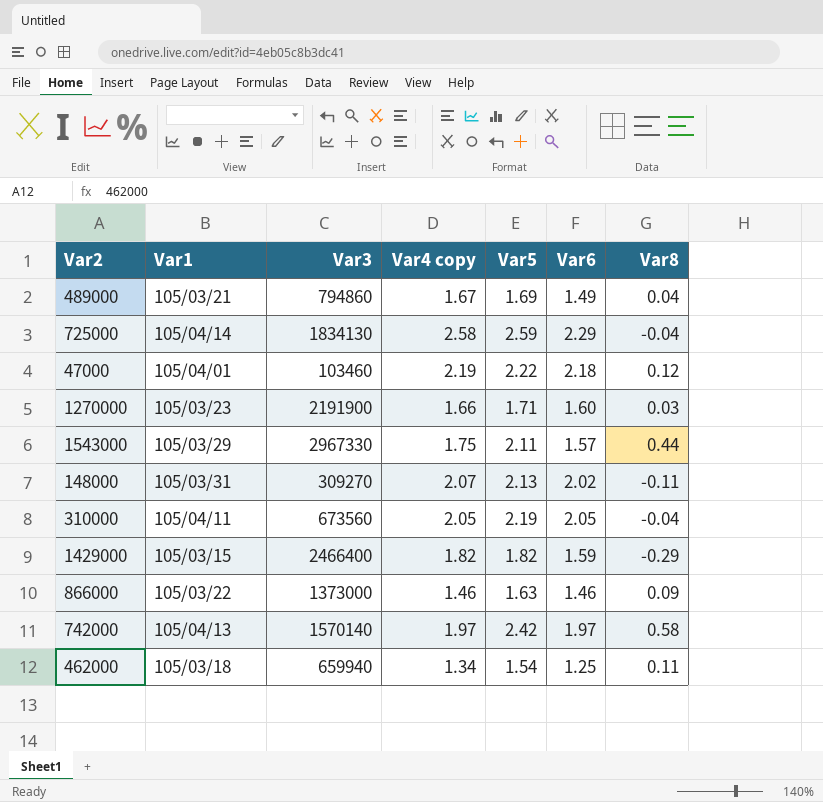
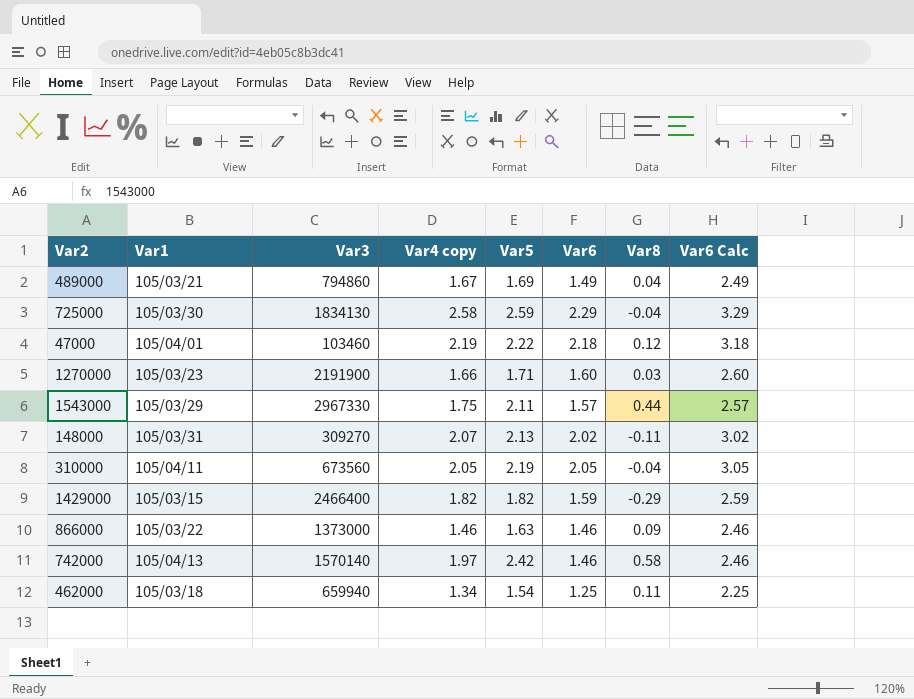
column Var6 Calc | formula: none -> [Var6] + 1
725000 | Var1: 105/04/14 -> 105/03/30
742000 | Var6: 1.97 -> 1.46

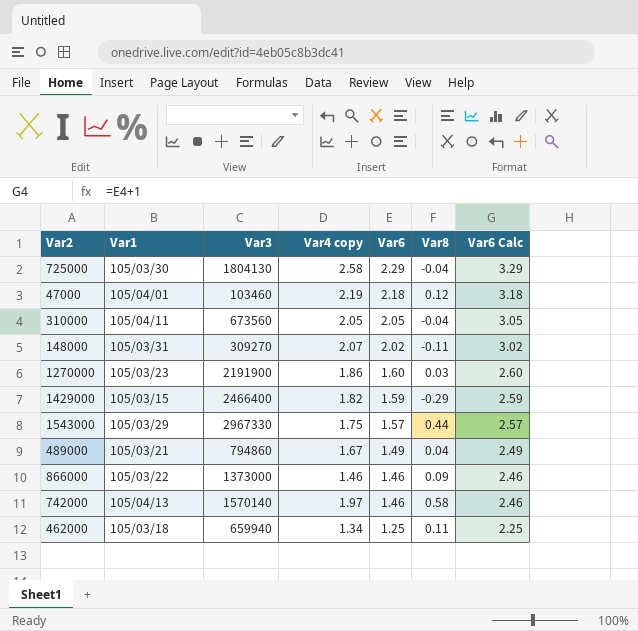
row order: none -> Var6 descending
column Var5 | position: 5 -> none
725000 | Var3: 1834130 -> 1804130
1270000 | Var4 copy: 1.66 -> 1.86

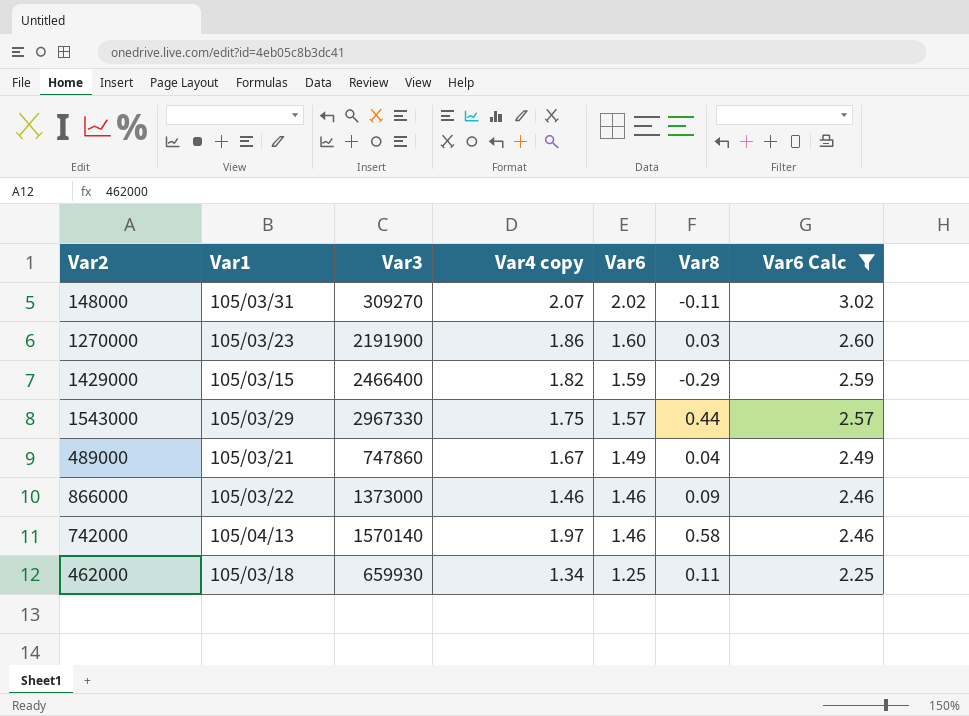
filter: none -> Var6 Calc <= 3.02
489000 | Var3: 794860 -> 747860
462000 | Var3: 659940 -> 659930

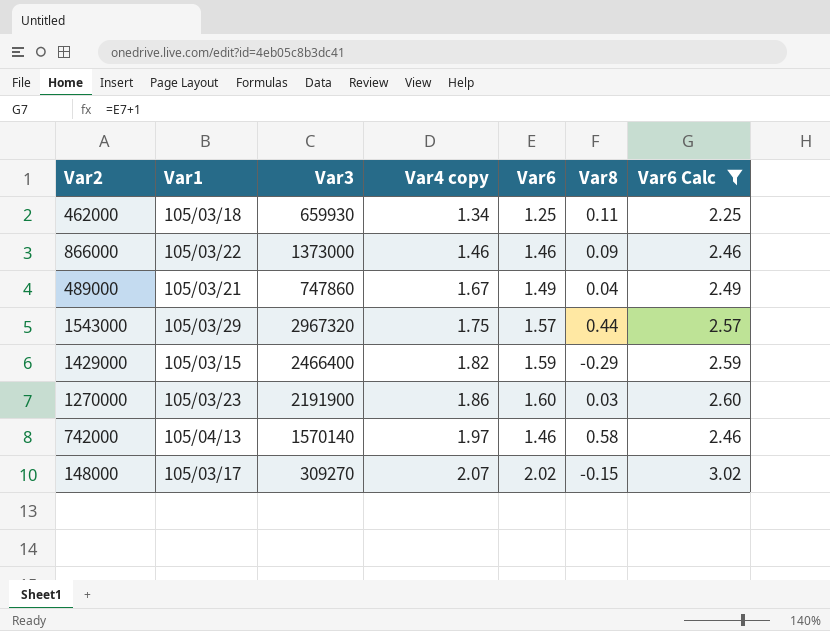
row order: Var6 descending -> Var4 copy ascending
1543000 | Var3: 2967330 -> 2967320
148000 | Var1: 105/03/31 -> 105/03/17
148000 | Var8: -0.11 -> -0.15

